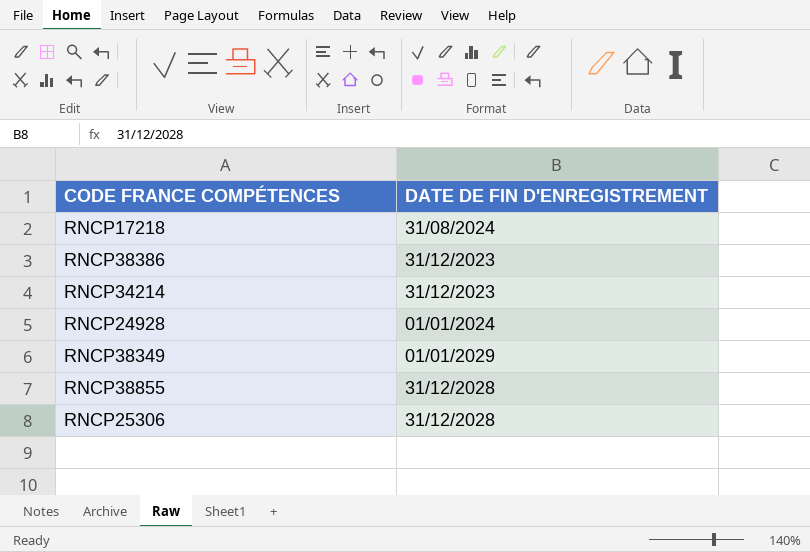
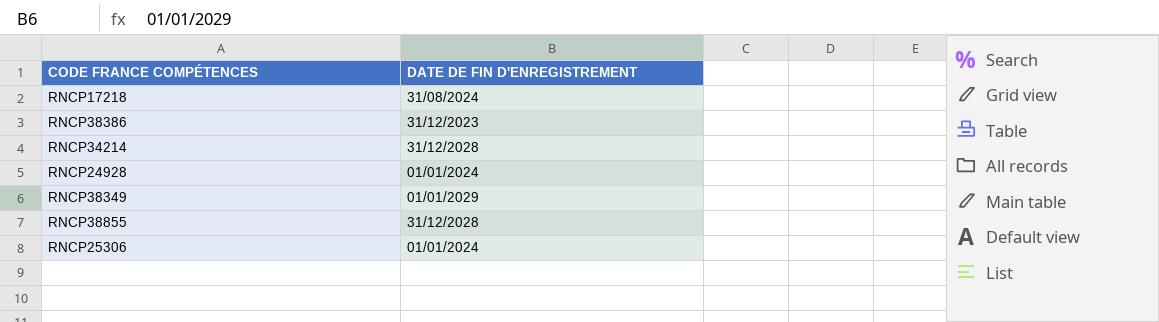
RNCP34214 | DATE DE FIN D'ENREGISTREMENT: 31/12/2023 -> 31/12/2028
RNCP25306 | DATE DE FIN D'ENREGISTREMENT: 31/12/2028 -> 01/01/2024

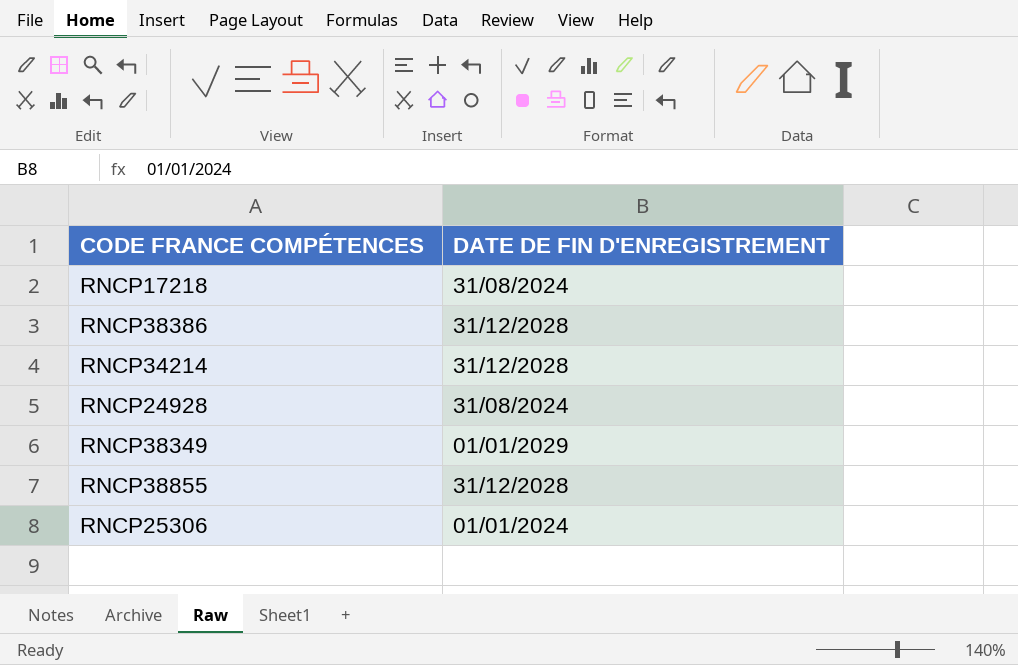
RNCP38386 | DATE DE FIN D'ENREGISTREMENT: 31/12/2023 -> 31/12/2028
RNCP24928 | DATE DE FIN D'ENREGISTREMENT: 01/01/2024 -> 31/08/2024

